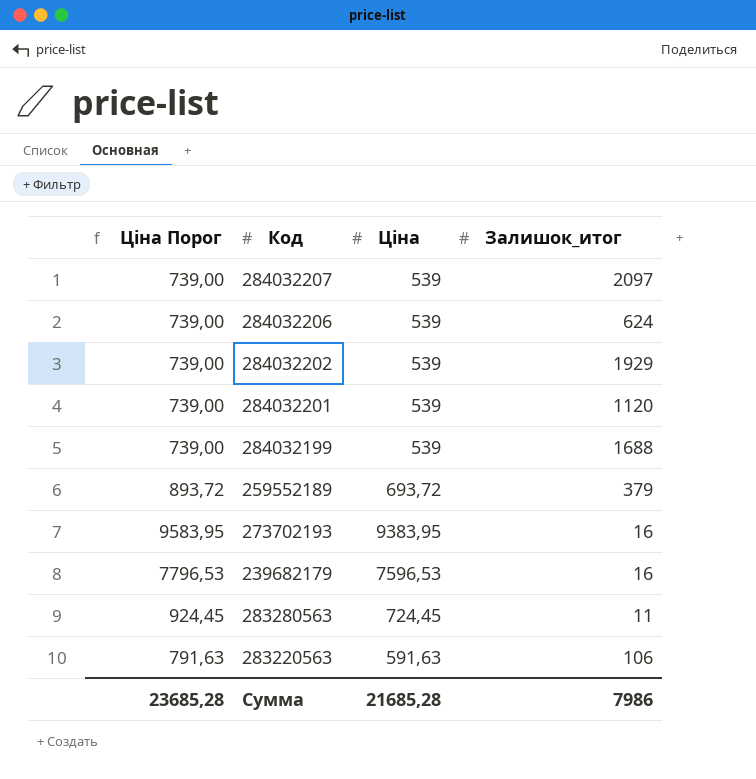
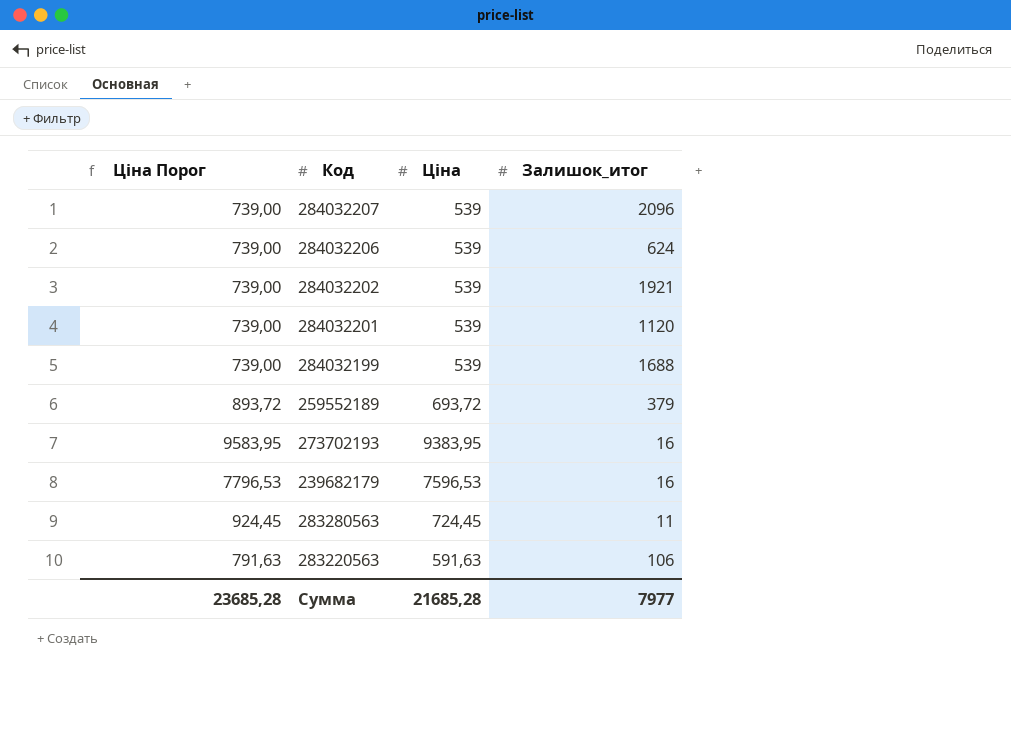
284032207 | Залишок_итог: 2097 -> 2096
284032202 | Залишок_итог: 1929 -> 1921
Сумма | Залишок_итог: 7986 -> 7977

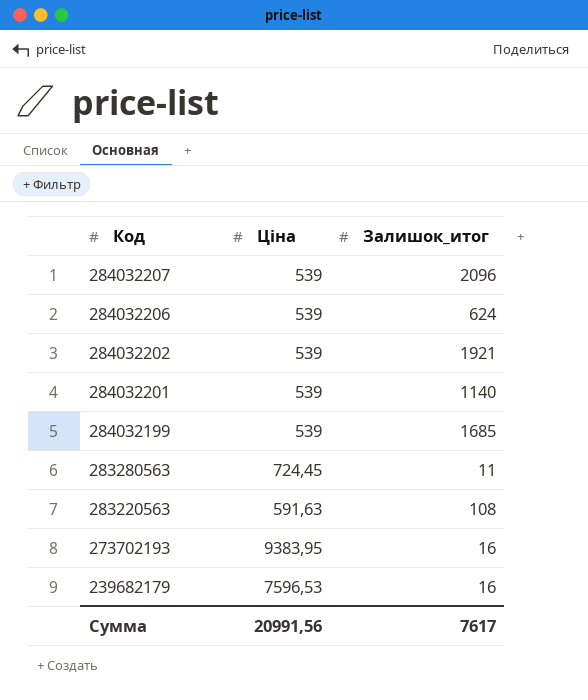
row order: none -> Код descending
column Ціна Порог | formula: [Ціна] + 200 -> none
row 259552189: 893,72 | 693,72 | 379 -> none
284032201 | Залишок_итог: 1120 -> 1140
284032199 | Залишок_итог: 1688 -> 1685
283220563 | Залишок_итог: 106 -> 108
Сумма | Ціна: 21685,28 -> 20991,56
Сумма | Залишок_итог: 7977 -> 7617

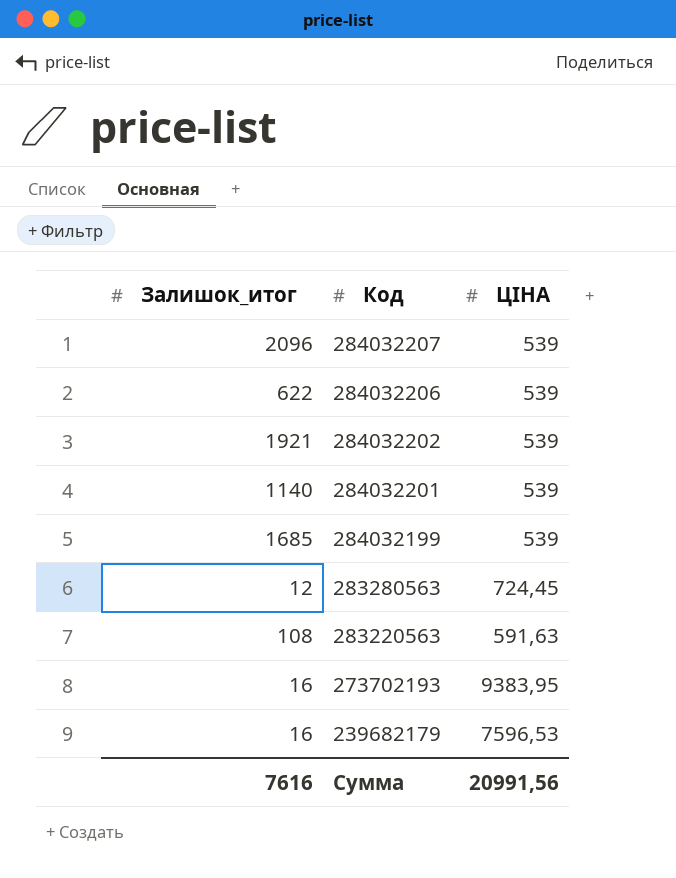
column Залишок_итог | position: 3 -> 1
column name: Ціна -> ЦІНА
284032206 | Залишок_итог: 624 -> 622
283280563 | Залишок_итог: 11 -> 12
Сумма | Залишок_итог: 7617 -> 7616

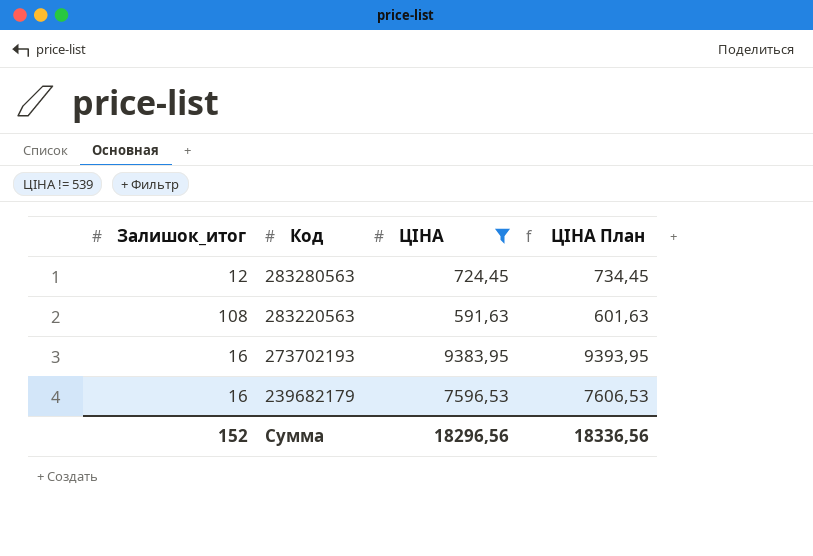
filter: none -> ЦІНА != 539
column ЦІНА План | formula: none -> [ЦІНА] + 10
Сумма | Залишок_итог: 7616 -> 152
Сумма | ЦІНА: 20991,56 -> 18296,56

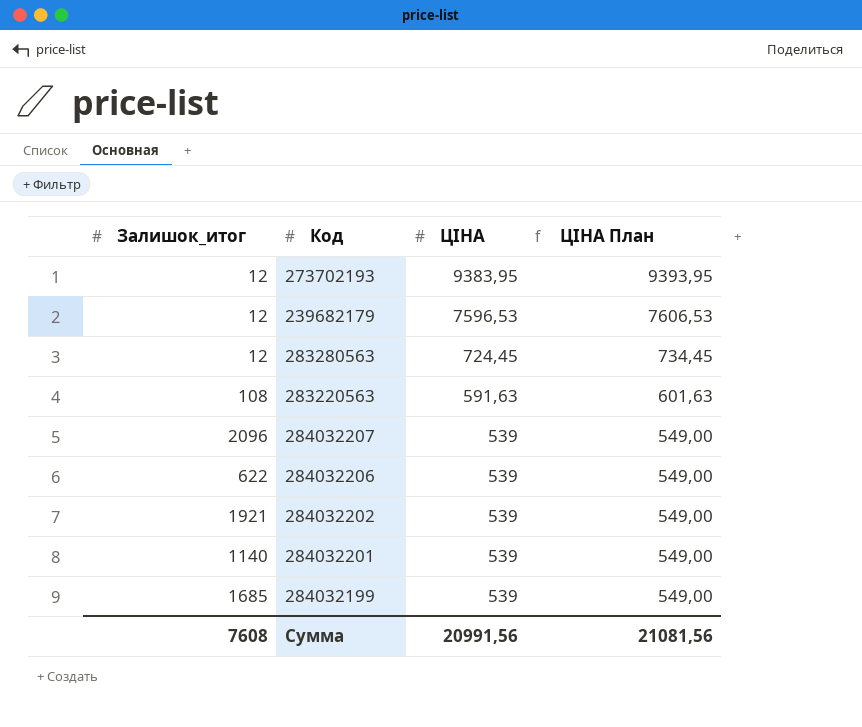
filter: ЦІНА != 539 -> none
row order: Код descending -> ЦІНА descending
273702193 | Залишок_итог: 16 -> 12
239682179 | Залишок_итог: 16 -> 12
Сумма | Залишок_итог: 152 -> 7608
Сумма | ЦІНА: 18296,56 -> 20991,56
Сумма | ЦІНА План: 18336,56 -> 21081,56

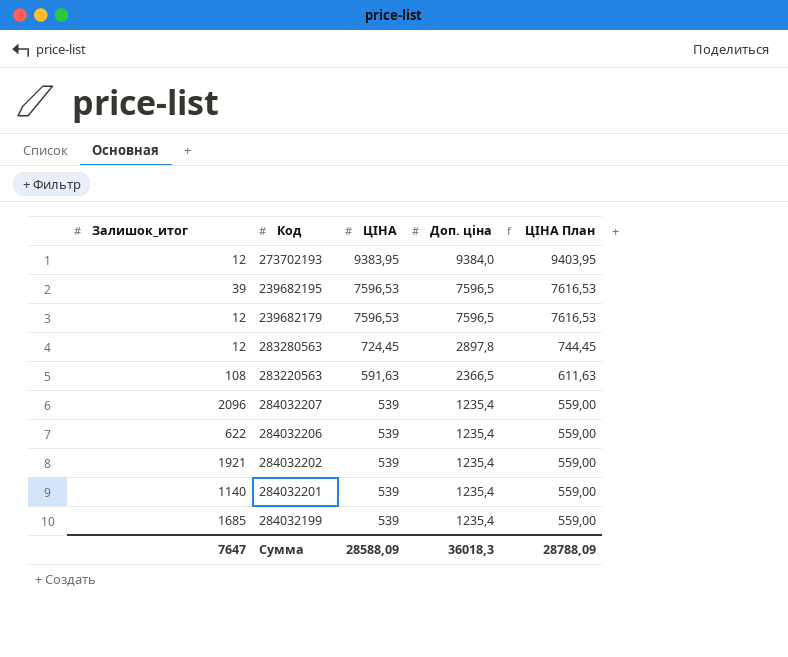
column Доп. ціна | position: none -> 4
column ЦІНА План | formula: [ЦІНА] + 10 -> [ЦІНА] + 20
row 239682195: none -> 39 | 7596,53 | 7596,5 | 7616,53
Сумма | Залишок_итог: 7608 -> 7647
Сумма | ЦІНА: 20991,56 -> 28588,09
Сумма | ЦІНА План: 21081,56 -> 28788,09

